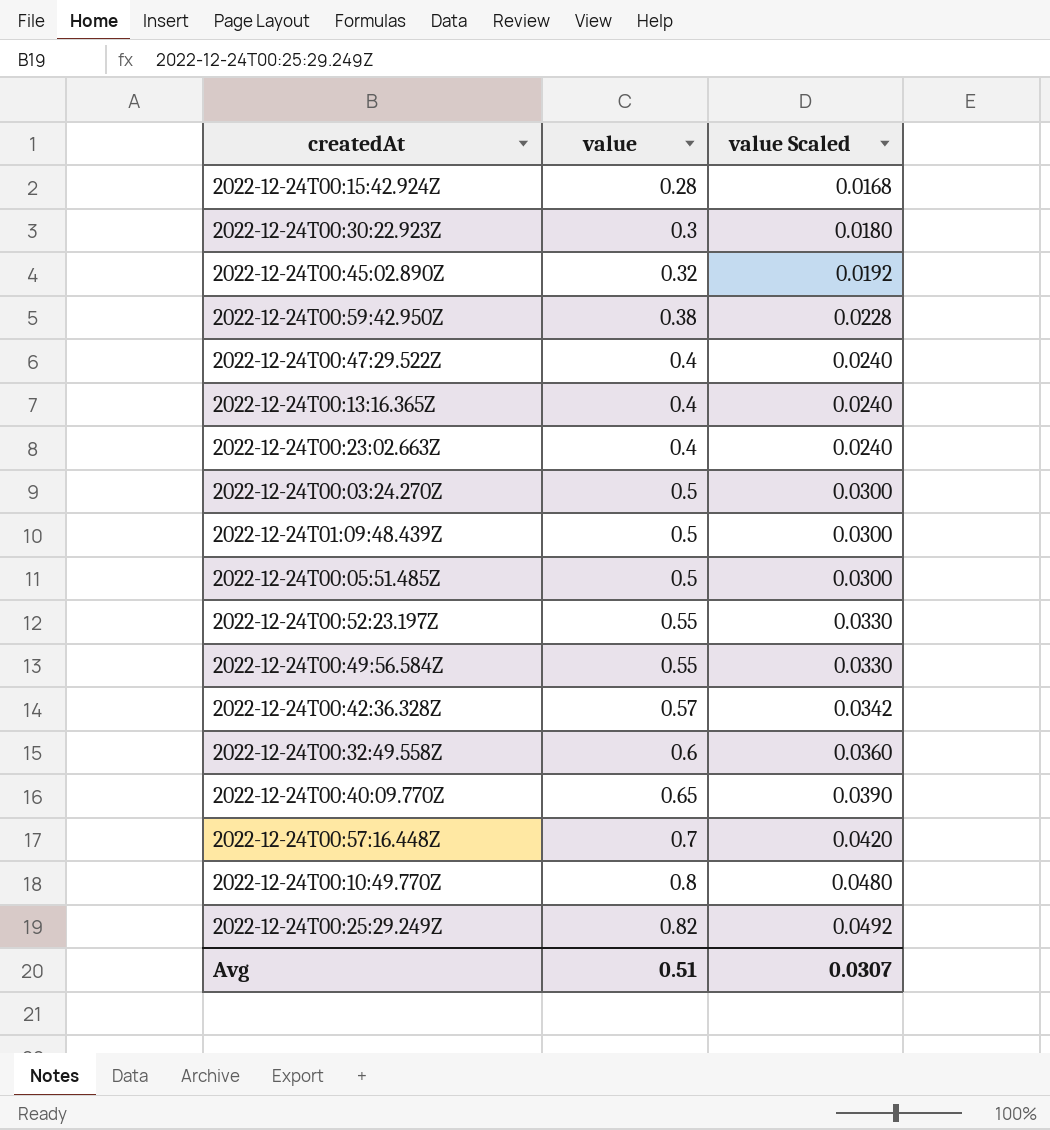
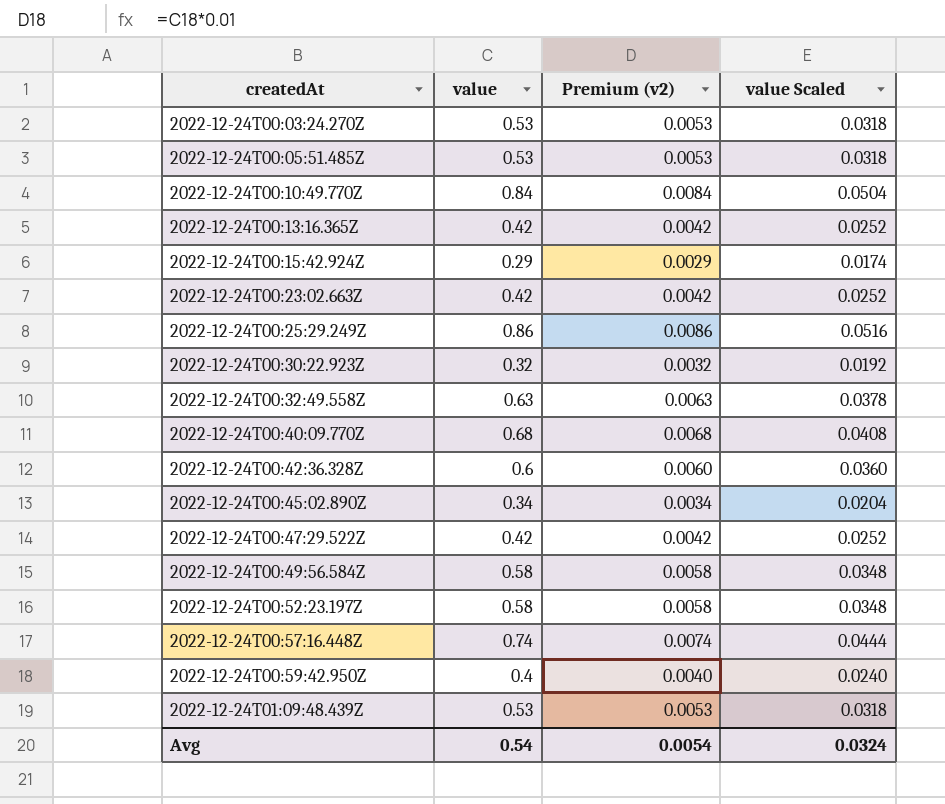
row order: value ascending -> createdAt ascending
column Premium (v2) | formula: none -> [value] * 0.01
2022-12-24T00:03:24.270Z | value: 0.5 -> 0.53
2022-12-24T00:03:24.270Z | value Scaled: 0.0300 -> 0.0318
2022-12-24T00:05:51.485Z | value: 0.5 -> 0.53
2022-12-24T00:05:51.485Z | value Scaled: 0.0300 -> 0.0318
2022-12-24T00:10:49.770Z | value: 0.8 -> 0.84
2022-12-24T00:10:49.770Z | value Scaled: 0.0480 -> 0.0504
2022-12-24T00:13:16.365Z | value: 0.4 -> 0.42
2022-12-24T00:13:16.365Z | value Scaled: 0.0240 -> 0.0252
2022-12-24T00:15:42.924Z | value: 0.28 -> 0.29
2022-12-24T00:15:42.924Z | value Scaled: 0.0168 -> 0.0174
2022-12-24T00:23:02.663Z | value: 0.4 -> 0.42
2022-12-24T00:23:02.663Z | value Scaled: 0.0240 -> 0.0252
2022-12-24T00:25:29.249Z | value: 0.82 -> 0.86
2022-12-24T00:25:29.249Z | value Scaled: 0.0492 -> 0.0516
2022-12-24T00:30:22.923Z | value: 0.3 -> 0.32
2022-12-24T00:30:22.923Z | value Scaled: 0.0180 -> 0.0192
2022-12-24T00:32:49.558Z | value: 0.6 -> 0.63
2022-12-24T00:32:49.558Z | value Scaled: 0.0360 -> 0.0378
2022-12-24T00:40:09.770Z | value: 0.65 -> 0.68
2022-12-24T00:40:09.770Z | value Scaled: 0.0390 -> 0.0408
2022-12-24T00:42:36.328Z | value: 0.57 -> 0.6
2022-12-24T00:42:36.328Z | value Scaled: 0.0342 -> 0.0360
2022-12-24T00:45:02.890Z | value: 0.32 -> 0.34
2022-12-24T00:45:02.890Z | value Scaled: 0.0192 -> 0.0204
2022-12-24T00:47:29.522Z | value: 0.4 -> 0.42
2022-12-24T00:47:29.522Z | value Scaled: 0.0240 -> 0.0252
2022-12-24T00:49:56.584Z | value: 0.55 -> 0.58
2022-12-24T00:49:56.584Z | value Scaled: 0.0330 -> 0.0348
2022-12-24T00:52:23.197Z | value: 0.55 -> 0.58
2022-12-24T00:52:23.197Z | value Scaled: 0.0330 -> 0.0348
2022-12-24T00:57:16.448Z | value: 0.7 -> 0.74
2022-12-24T00:57:16.448Z | value Scaled: 0.0420 -> 0.0444
2022-12-24T00:59:42.950Z | value: 0.38 -> 0.4
2022-12-24T00:59:42.950Z | value Scaled: 0.0228 -> 0.0240
2022-12-24T01:09:48.439Z | value: 0.5 -> 0.53
2022-12-24T01:09:48.439Z | value Scaled: 0.0300 -> 0.0318
Avg | value: 0.51 -> 0.54
Avg | value Scaled: 0.0307 -> 0.0324

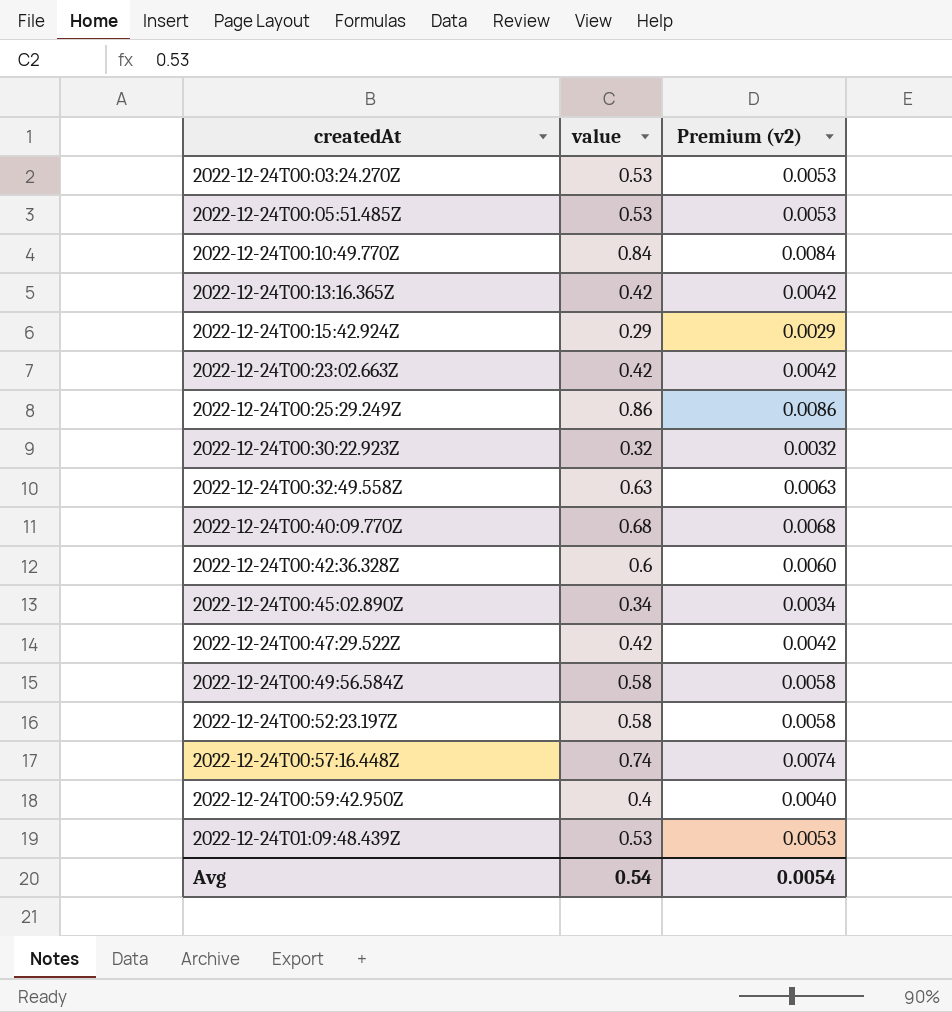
column value Scaled | formula: [value] * 0.06 -> none

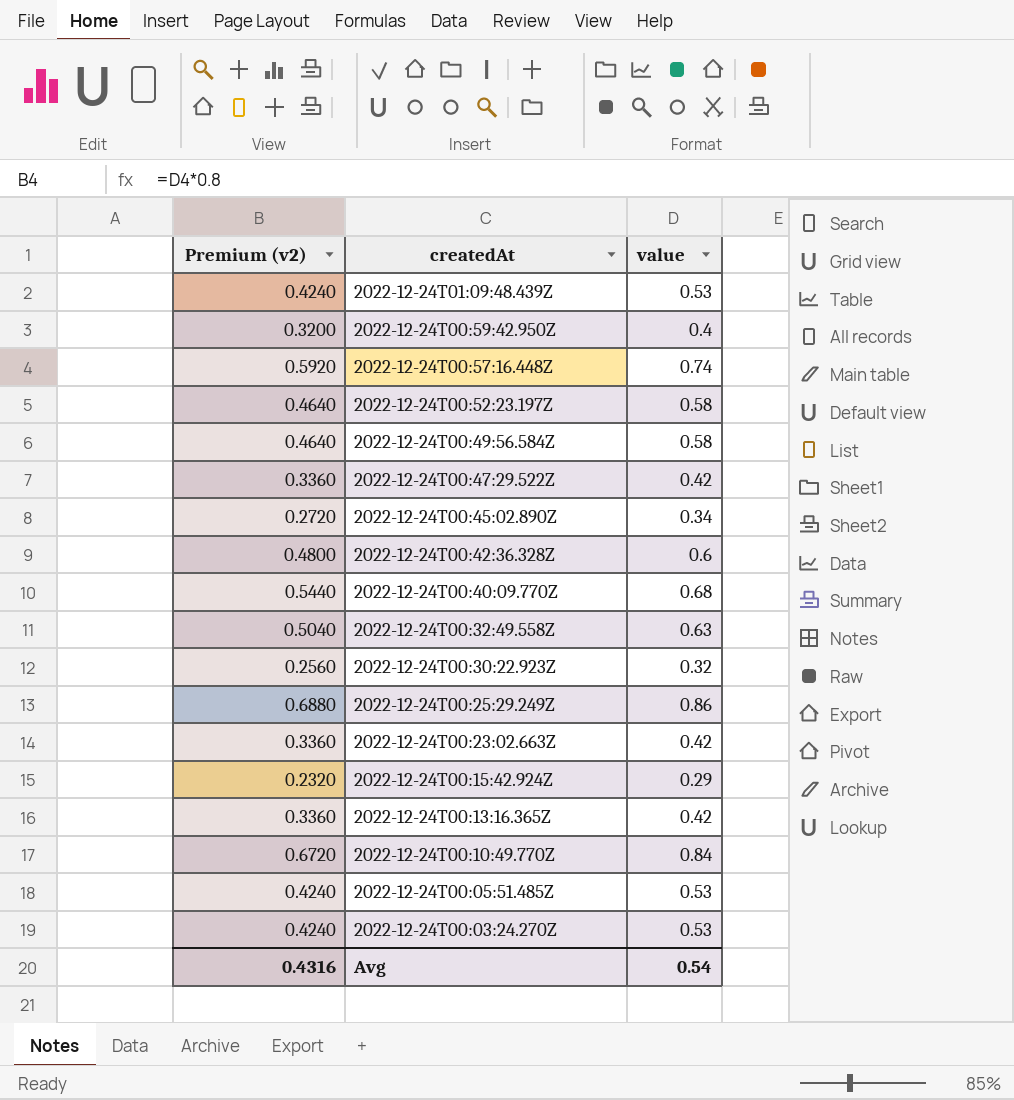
row order: createdAt ascending -> createdAt descending
column Premium (v2) | formula: [value] * 0.01 -> [value] * 0.8
column Premium (v2) | position: 3 -> 1
Avg | Premium (v2): 0.0054 -> 0.4316

